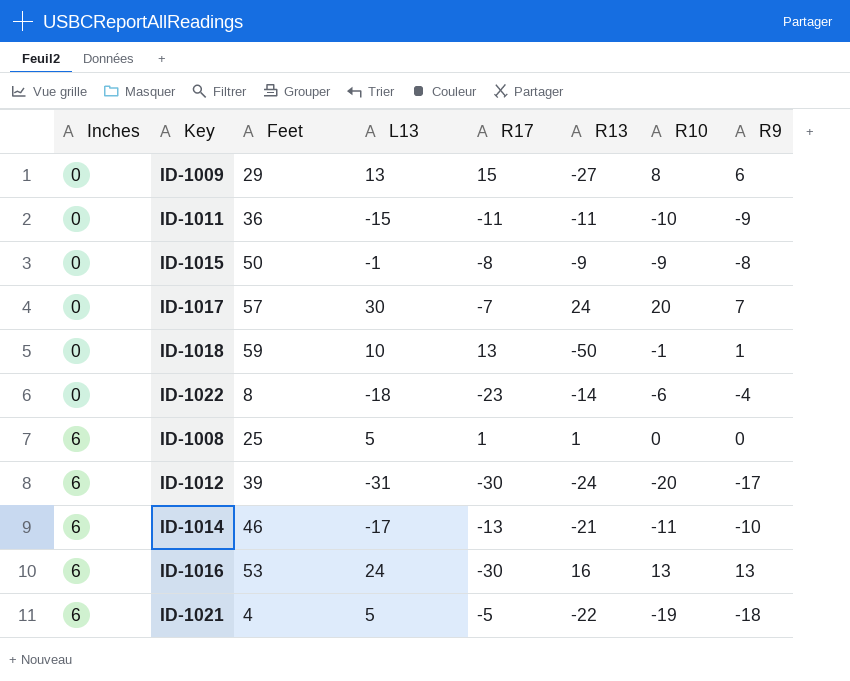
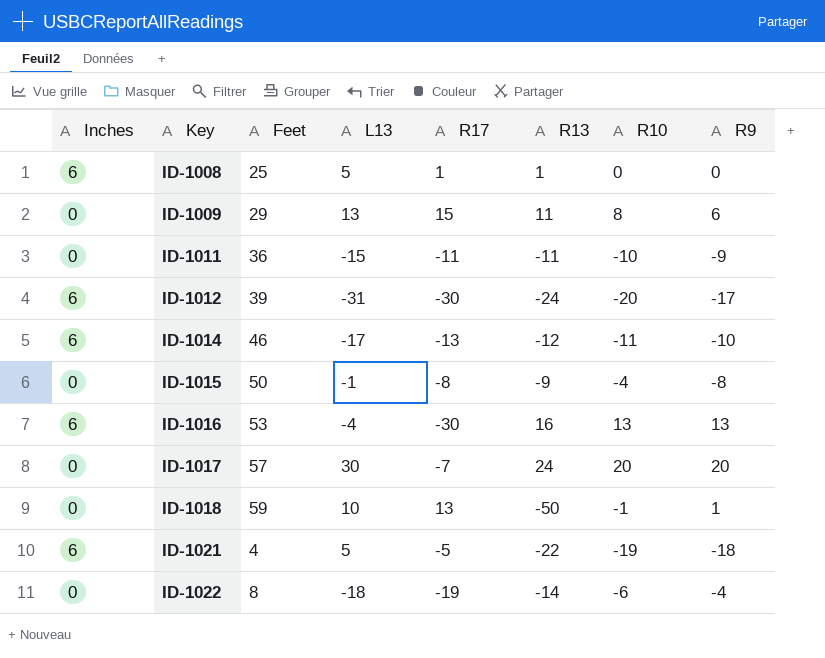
row order: Inches ascending -> Key ascending
ID-1009 | R13: -27 -> 11
ID-1014 | R13: -21 -> -12
ID-1015 | R10: -9 -> -4
ID-1016 | L13: 24 -> -4
ID-1017 | R9: 7 -> 20
ID-1022 | R17: -23 -> -19

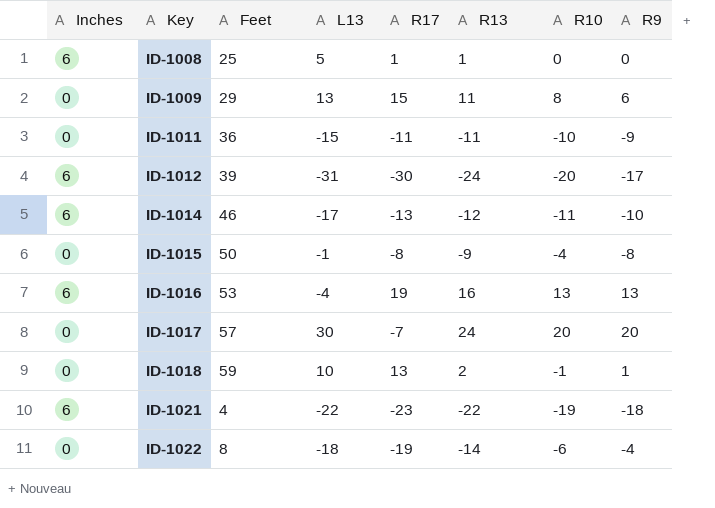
ID-1016 | R17: -30 -> 19
ID-1018 | R13: -50 -> 2
ID-1021 | L13: 5 -> -22
ID-1021 | R17: -5 -> -23

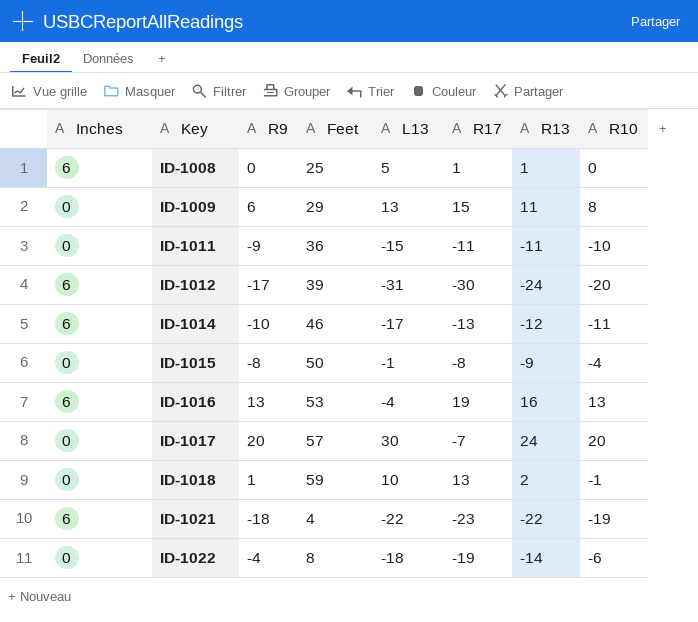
column R9 | position: 8 -> 3

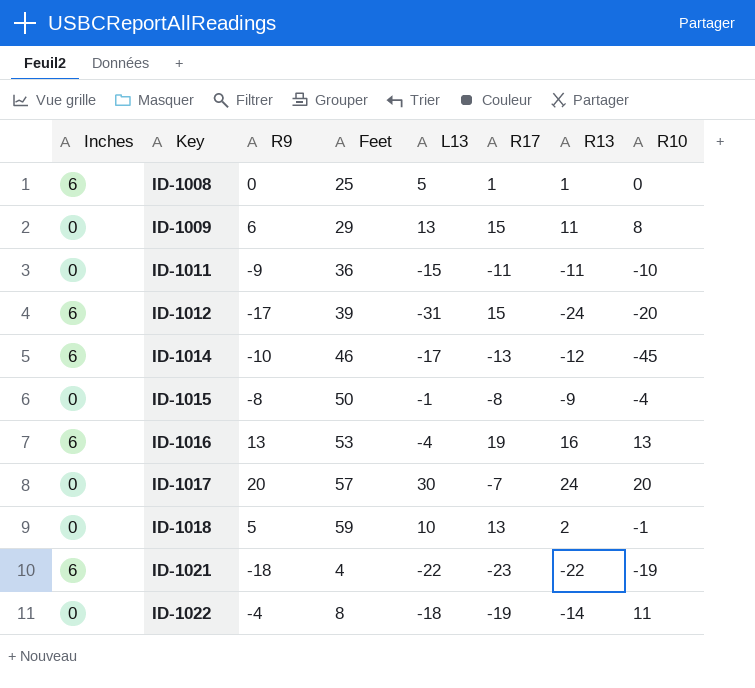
ID-1012 | R17: -30 -> 15
ID-1014 | R10: -11 -> -45
ID-1018 | R9: 1 -> 5
ID-1022 | R10: -6 -> 11

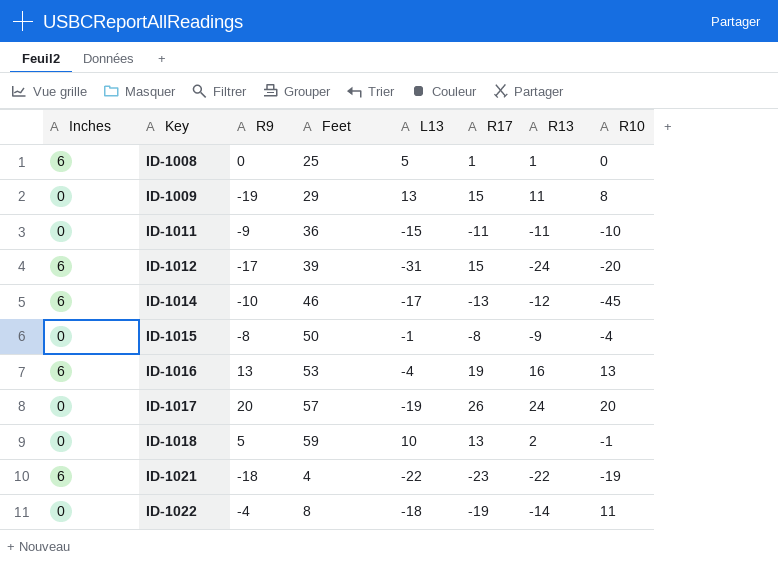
ID-1009 | R9: 6 -> -19
ID-1017 | L13: 30 -> -19
ID-1017 | R17: -7 -> 26

